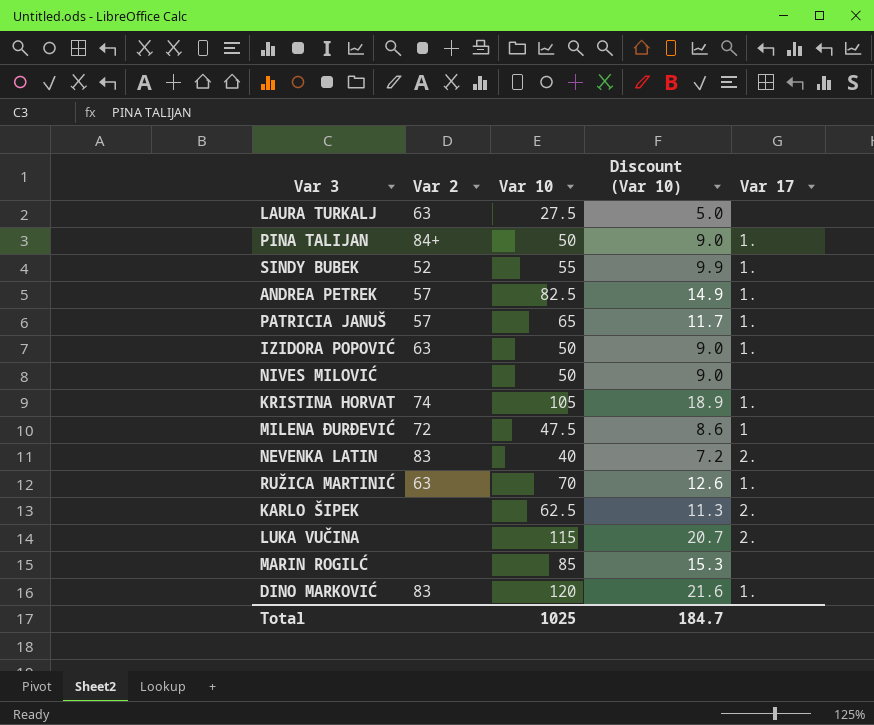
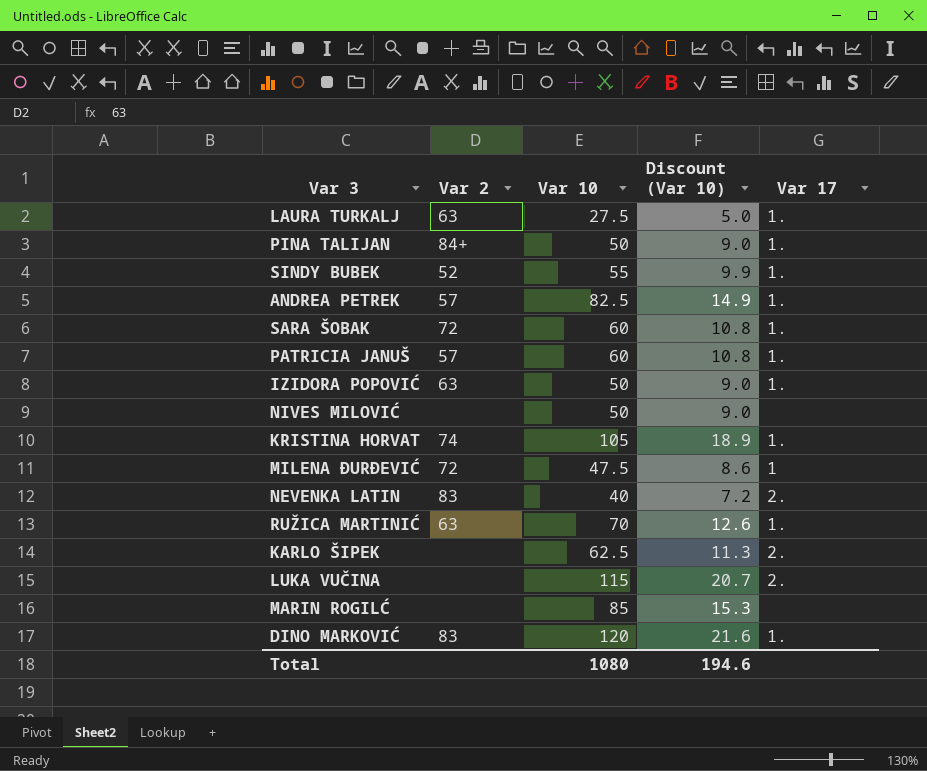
LAURA TURKALJ | Var 17: none -> 1.
row SARA ŠOBAK: none -> 72 | 60 | 10.8 | 1.
PATRICIA JANUŠ | Var 10: 65 -> 60
PATRICIA JANUŠ | Discount (Var 10): 11.7 -> 10.8
Total | Var 10: 1025 -> 1080
Total | Discount (Var 10): 184.7 -> 194.6

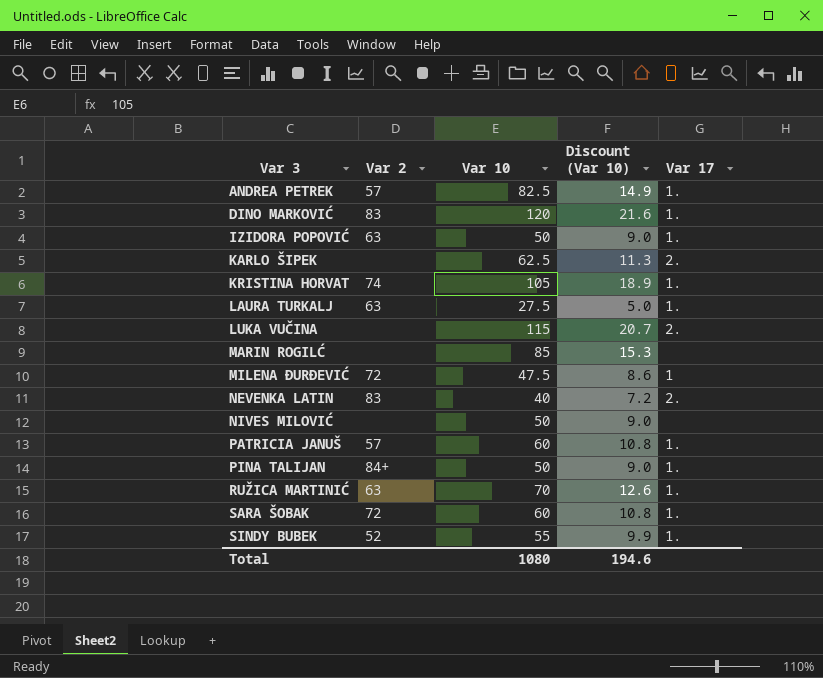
row order: none -> Var 3 ascending

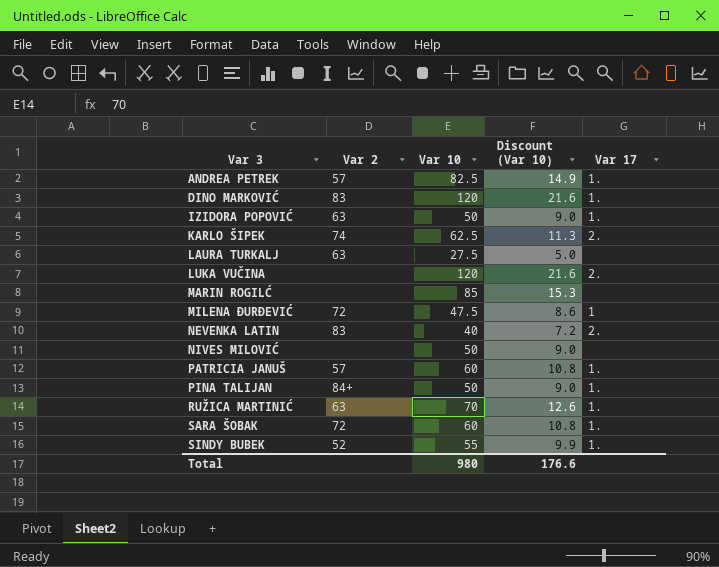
row KRISTINA HORVAT: 74 | 105 | 18.9 | 1. -> none
KARLO ŠIPEK | Var 2: none -> 74
LAURA TURKALJ | Var 17: 1. -> none
LUKA VUČINA | Var 10: 115 -> 120
LUKA VUČINA | Discount (Var 10): 20.7 -> 21.6
Total | Var 10: 1080 -> 980
Total | Discount (Var 10): 194.6 -> 176.6

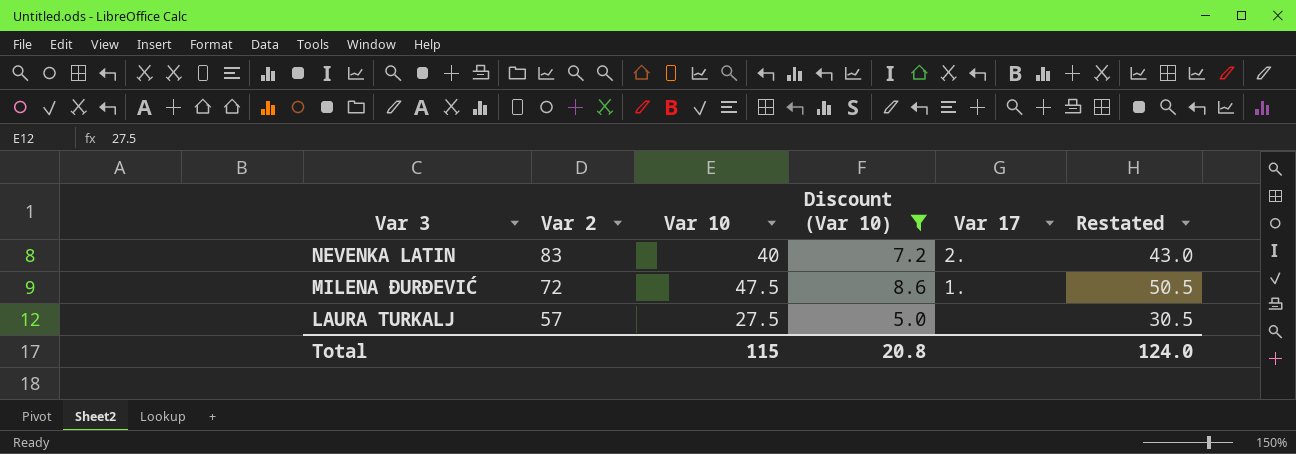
filter: none -> Discount (Var 10) <= 8.6
row order: Var 3 ascending -> Var 3 descending
column Restated | formula: none -> [Var 10] + 3
MILENA ĐURĐEVIĆ | Var 17: 1 -> 1.
LAURA TURKALJ | Var 2: 63 -> 57
Total | Var 10: 980 -> 115
Total | Discount (Var 10): 176.6 -> 20.8

